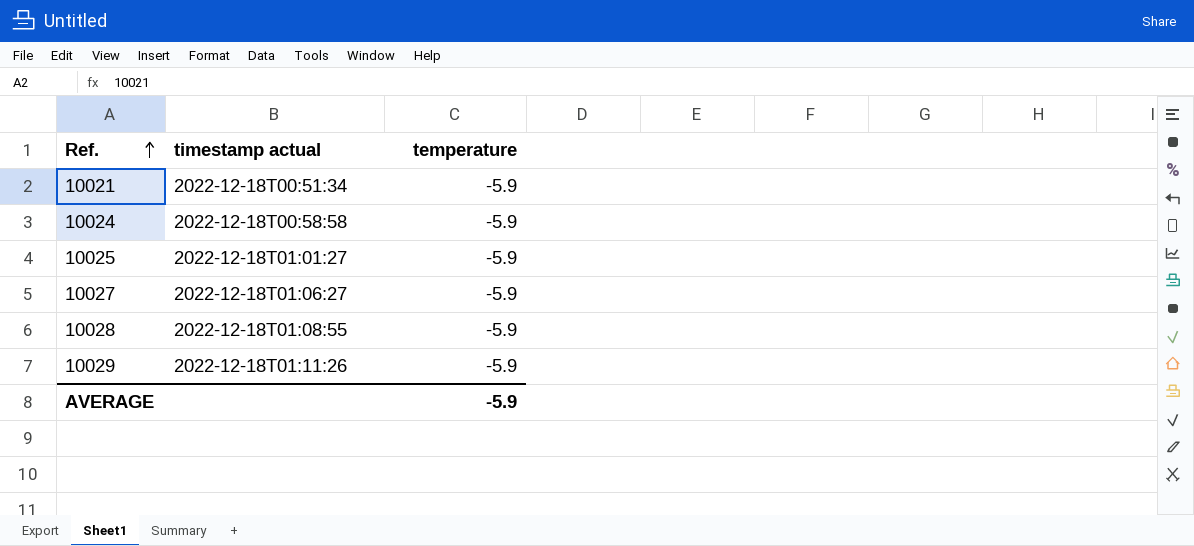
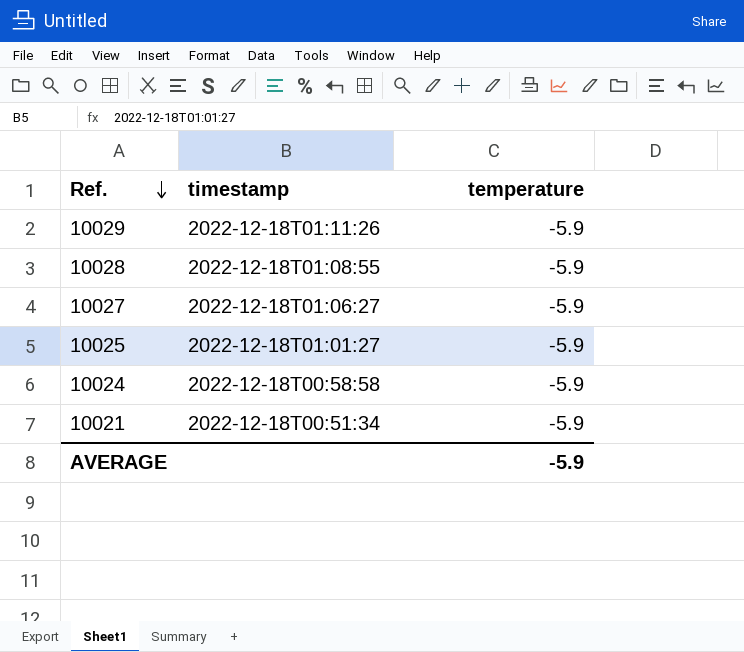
row order: Ref. ascending -> Ref. descending
column name: timestamp actual -> timestamp

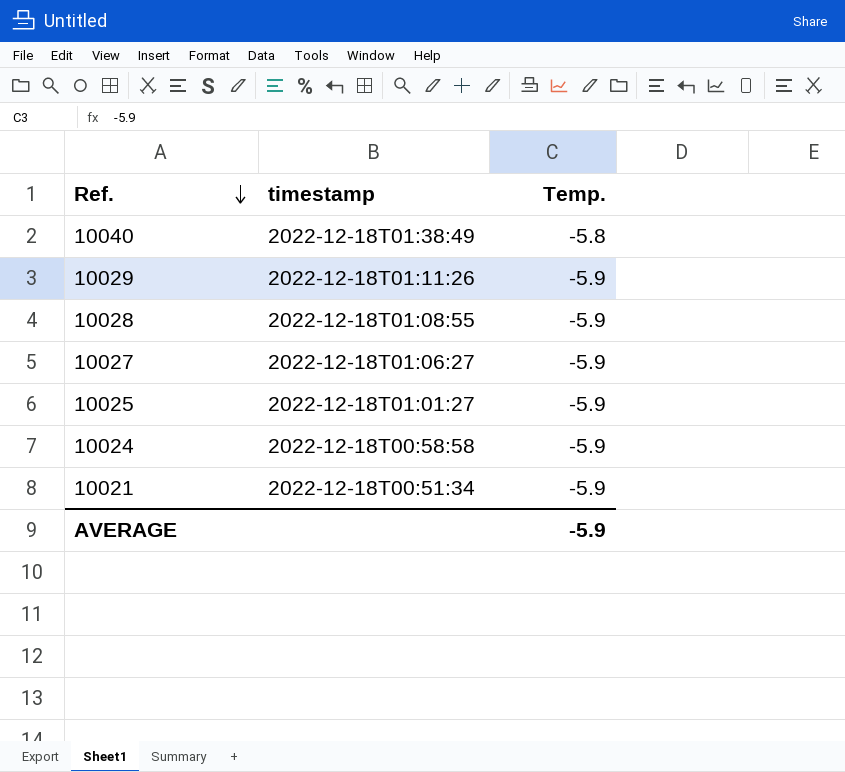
column name: temperature -> Temp.
row 10040: none -> 2022-12-18T01:38:49 | -5.8

